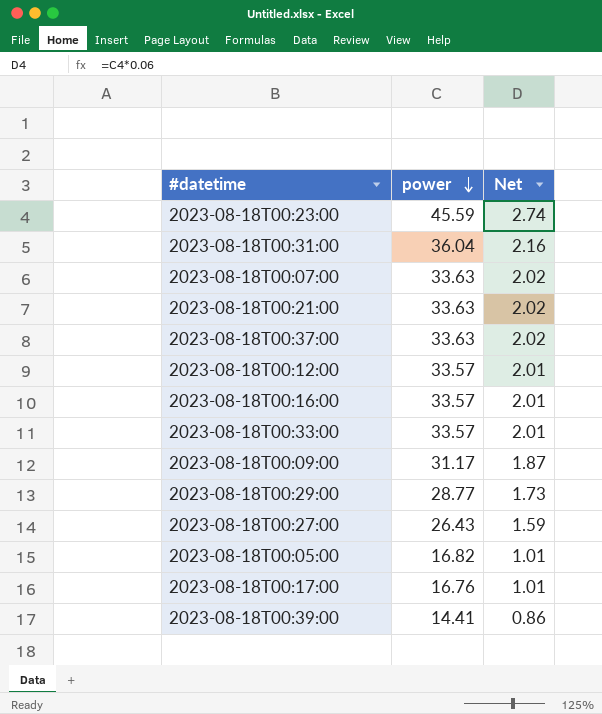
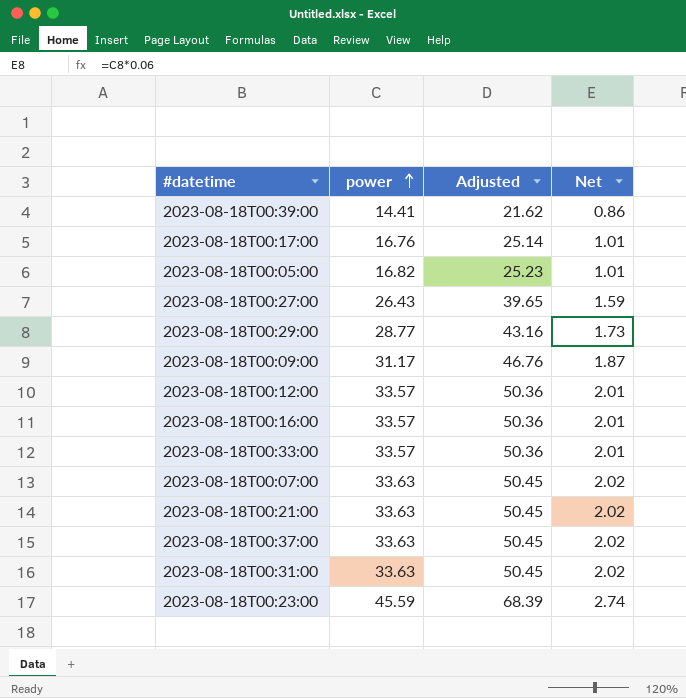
row order: power descending -> power ascending
column Adjusted | formula: none -> [power] * 1.5
2023-08-18T00:31:00 | power: 36.04 -> 33.63
2023-08-18T00:31:00 | Net: 2.16 -> 2.02

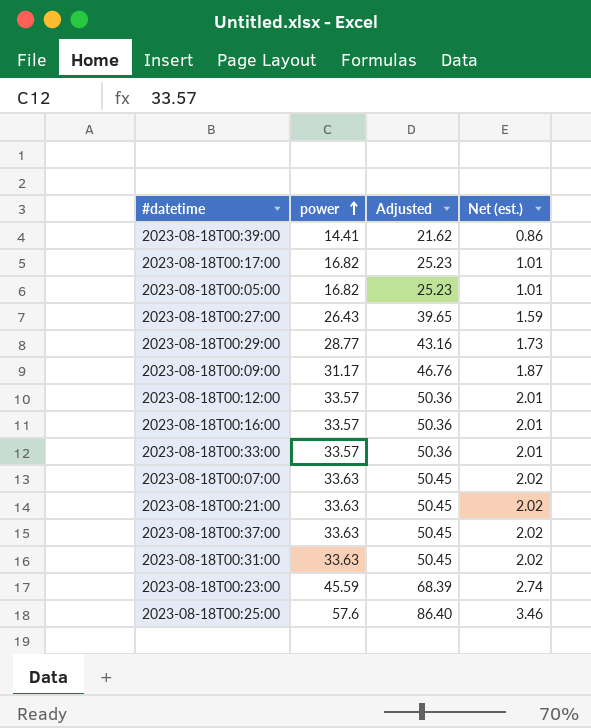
column name: Net -> Net (est.)
2023-08-18T00:17:00 | power: 16.76 -> 16.82
2023-08-18T00:17:00 | Adjusted: 25.14 -> 25.23
row 2023-08-18T00:25:00: none -> 57.6 | 86.40 | 3.46

